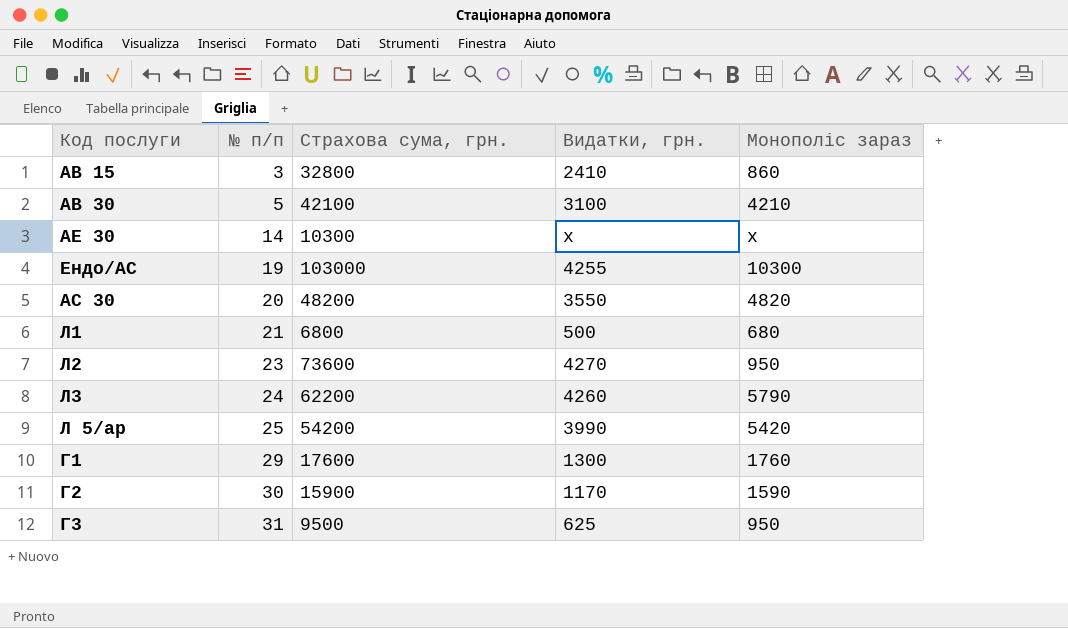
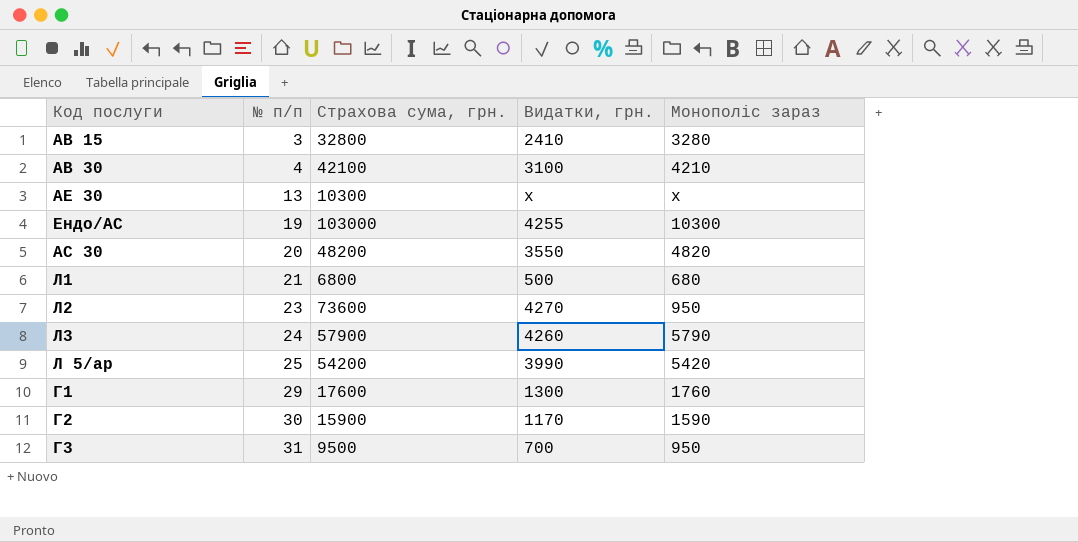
АВ 15 | Монополіс зараз: 860 -> 3280
АВ 30 | № п/п: 5 -> 4
АЕ 30 | № п/п: 14 -> 13
Л3 | Страхова сума, грн.: 62200 -> 57900
Г3 | Видатки, грн.: 625 -> 700

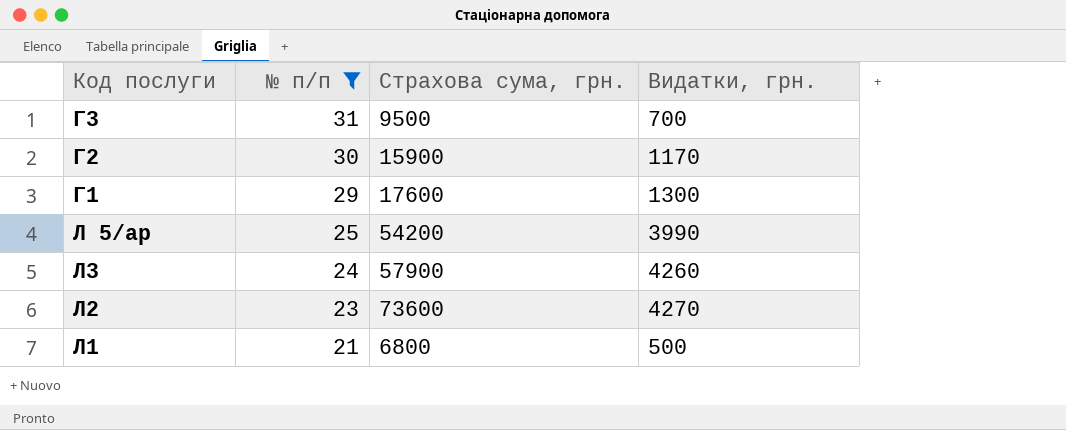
filter: none -> № п/п >= 21
row order: № п/п ascending -> № п/п descending
column Монополіс зараз | position: 5 -> none

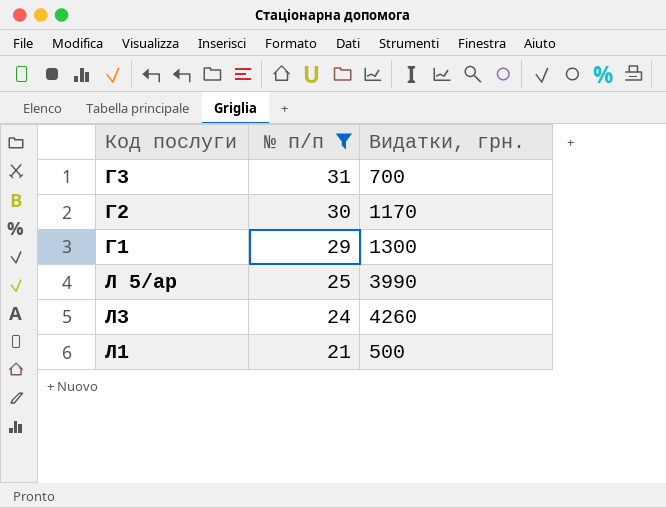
column Страхова сума, грн. | position: 3 -> none
row Л2: 23 | 73600 | 4270 -> none

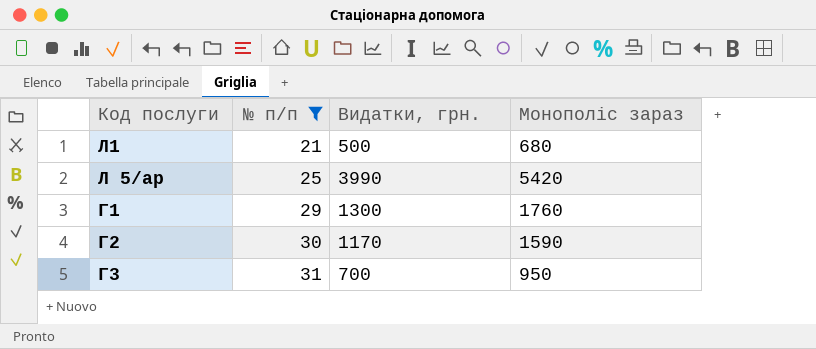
row order: № п/п descending -> № п/п ascending
column Монополіс зараз | position: none -> 4
row Л3: 24 | 4260 -> none

